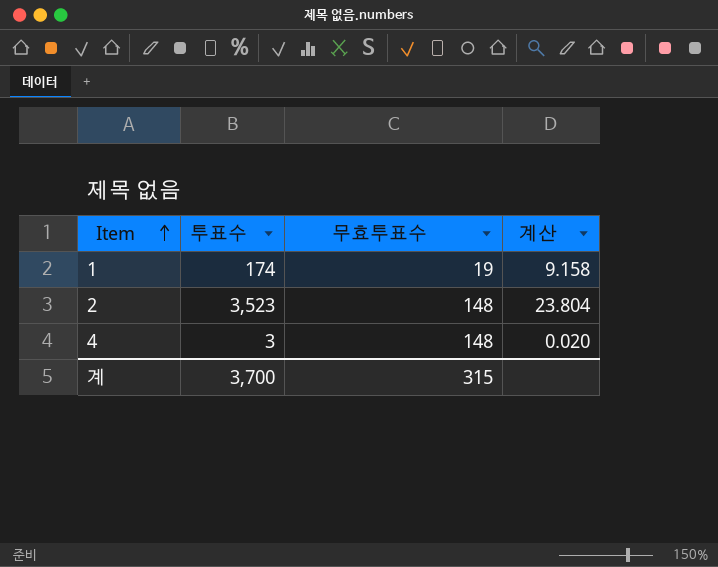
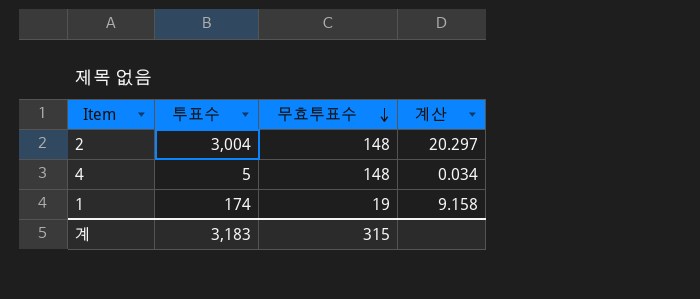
row order: Item ascending -> 무효투표수 descending
2 | 투표수: 3,523 -> 3,004
2 | 계산: 23.804 -> 20.297
4 | 투표수: 3 -> 5
4 | 계산: 0.020 -> 0.034
계 | 투표수: 3,700 -> 3,183

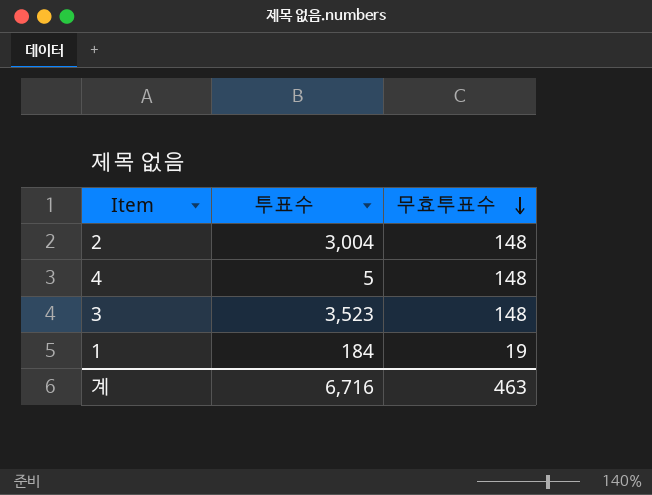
column 계산 | formula: [투표수] / [무효투표수] -> none
row 3: none -> 3,523 | 148
1 | 투표수: 174 -> 184
계 | 투표수: 3,183 -> 6,716
계 | 무효투표수: 315 -> 463

